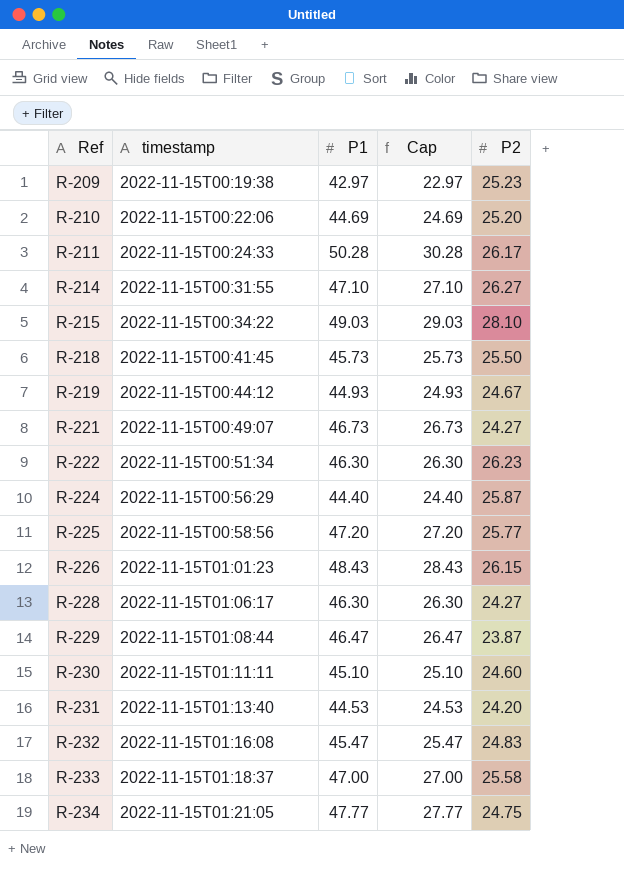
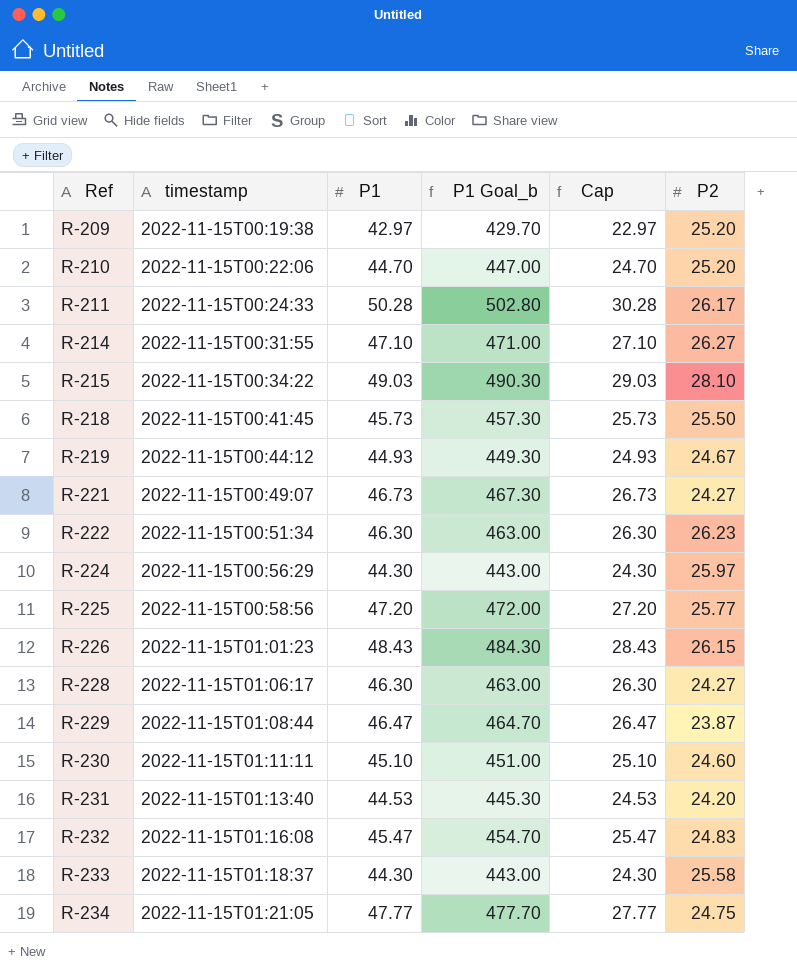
column P1 Goal_b | formula: none -> [P1] * 10
R-209 | P2: 25.23 -> 25.20
R-210 | P1: 44.69 -> 44.70
R-210 | Cap: 24.69 -> 24.70
R-224 | P1: 44.40 -> 44.30
R-224 | Cap: 24.40 -> 24.30
R-224 | P2: 25.87 -> 25.97
R-233 | P1: 47.00 -> 44.30
R-233 | Cap: 27.00 -> 24.30

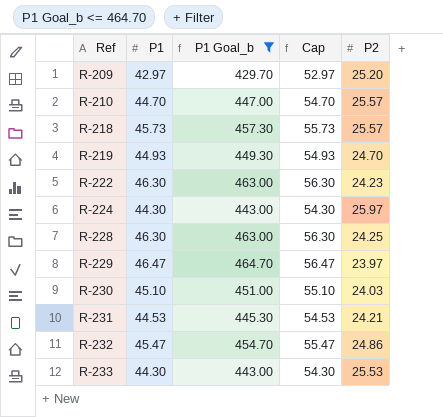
filter: none -> P1 Goal_b <= 464.70
column timestamp | position: 2 -> none
column Cap | formula: [P1] - 20 -> [P1] + 10
R-210 | P2: 25.20 -> 25.57
R-218 | P2: 25.50 -> 25.57
R-219 | P2: 24.67 -> 24.70
R-222 | P2: 26.23 -> 24.23
R-228 | P2: 24.27 -> 24.25
R-229 | P2: 23.87 -> 23.97
R-230 | P2: 24.60 -> 24.03
R-231 | P2: 24.20 -> 24.21
R-232 | P2: 24.83 -> 24.86
R-233 | P2: 25.58 -> 25.53

